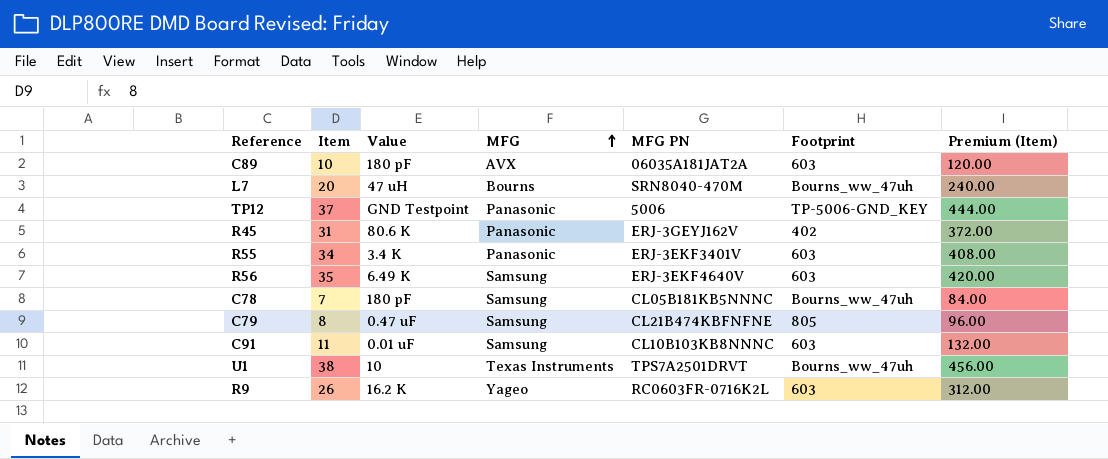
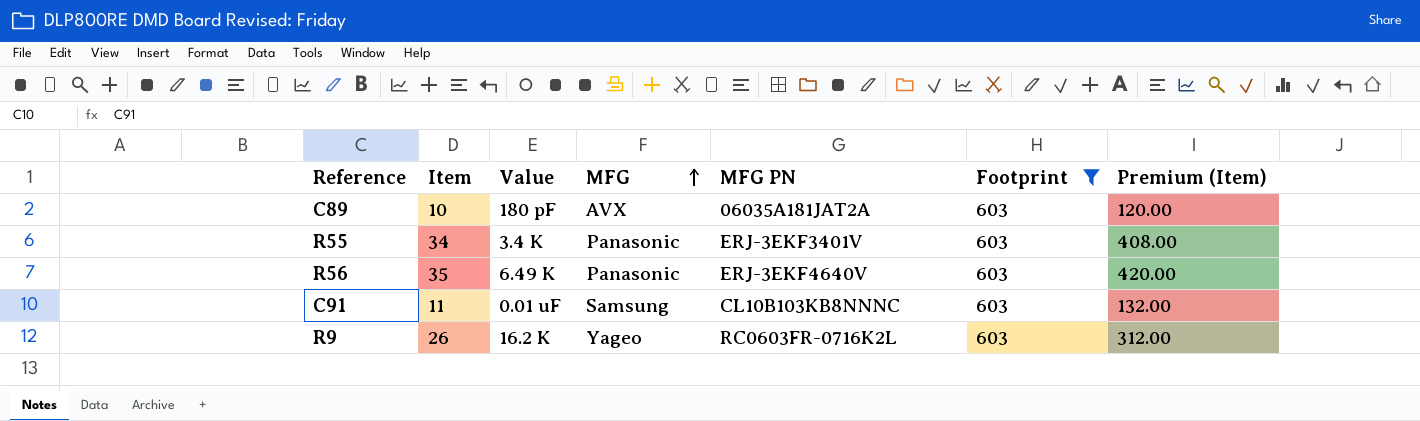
filter: none -> Footprint = 603
R56 | MFG: Samsung -> Panasonic

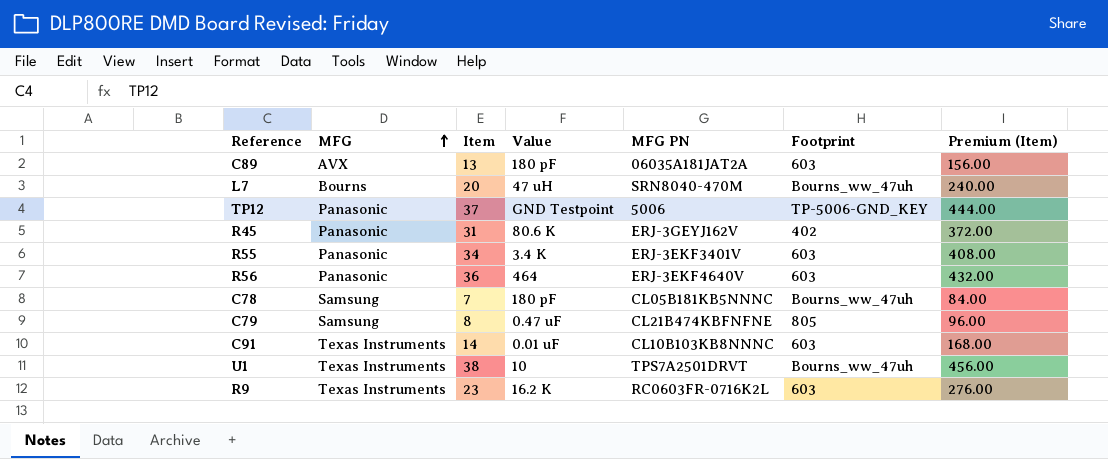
filter: Footprint = 603 -> none
column MFG | position: 4 -> 2
C89 | Item: 10 -> 13
C89 | Premium (Item): 120.00 -> 156.00
R56 | Item: 35 -> 36
R56 | Value: 6.49 K -> 464
R56 | Premium (Item): 420.00 -> 432.00
C91 | MFG: Samsung -> Texas Instruments
C91 | Item: 11 -> 14
C91 | Premium (Item): 132.00 -> 168.00
R9 | MFG: Yageo -> Texas Instruments
R9 | Item: 26 -> 23
R9 | Premium (Item): 312.00 -> 276.00

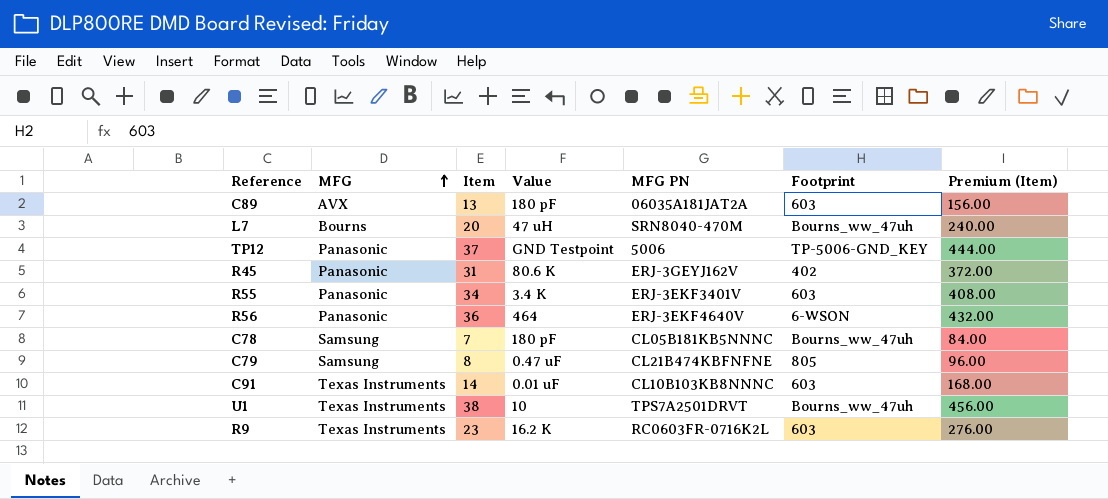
R56 | Footprint: 603 -> 6-WSON

